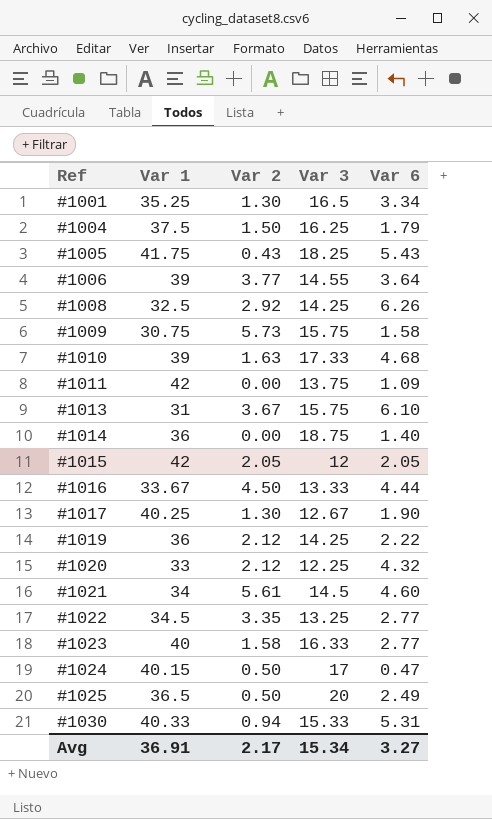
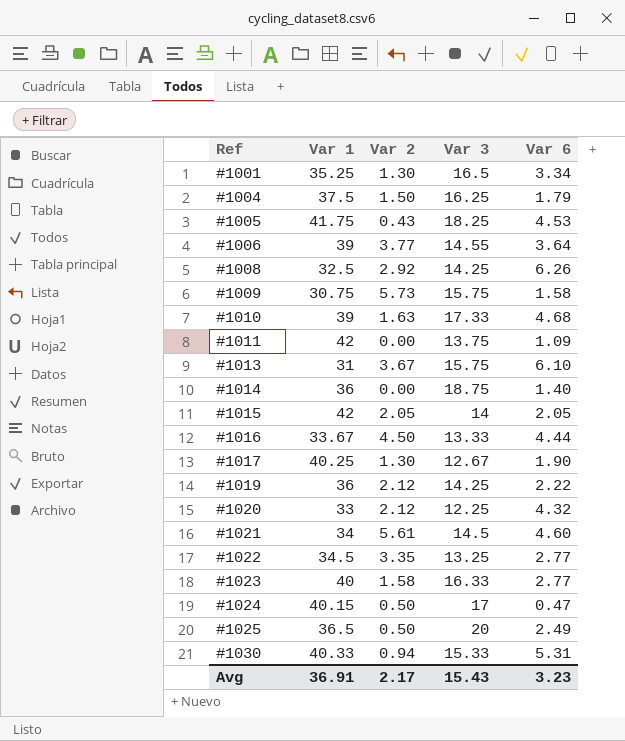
#1005 | Var 6: 5.43 -> 4.53
#1015 | Var 3: 12 -> 14
Avg | Var 3: 15.34 -> 15.43
Avg | Var 6: 3.27 -> 3.23

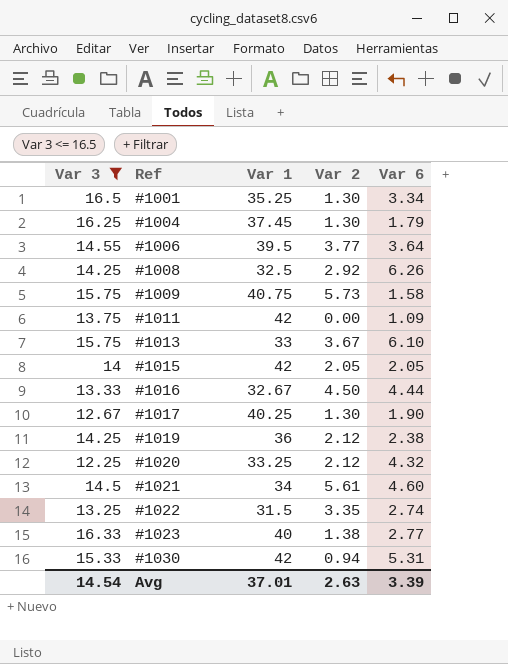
filter: none -> Var 3 <= 16.5
column Var 3 | position: 4 -> 1
#1004 | Var 1: 37.5 -> 37.45
#1004 | Var 2: 1.50 -> 1.30
#1006 | Var 1: 39 -> 39.5
#1009 | Var 1: 30.75 -> 40.75
#1013 | Var 1: 31 -> 33
#1016 | Var 1: 33.67 -> 32.67
#1019 | Var 6: 2.22 -> 2.38
#1020 | Var 1: 33 -> 33.25
#1022 | Var 1: 34.5 -> 31.5
#1022 | Var 6: 2.77 -> 2.74
#1023 | Var 2: 1.58 -> 1.38
#1030 | Var 1: 40.33 -> 42
Avg | Var 3: 15.43 -> 14.54
Avg | Var 1: 36.91 -> 37.01
Avg | Var 2: 2.17 -> 2.63
Avg | Var 6: 3.23 -> 3.39

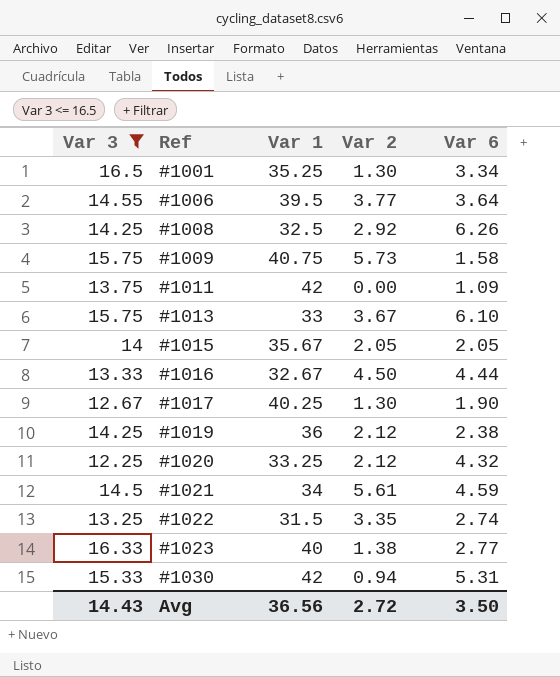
row #1004: 16.25 | 37.45 | 1.30 | 1.79 -> none
#1015 | Var 1: 42 -> 35.67
#1021 | Var 6: 4.60 -> 4.59
Avg | Var 3: 14.54 -> 14.43
Avg | Var 1: 37.01 -> 36.56
Avg | Var 2: 2.63 -> 2.72
Avg | Var 6: 3.39 -> 3.50

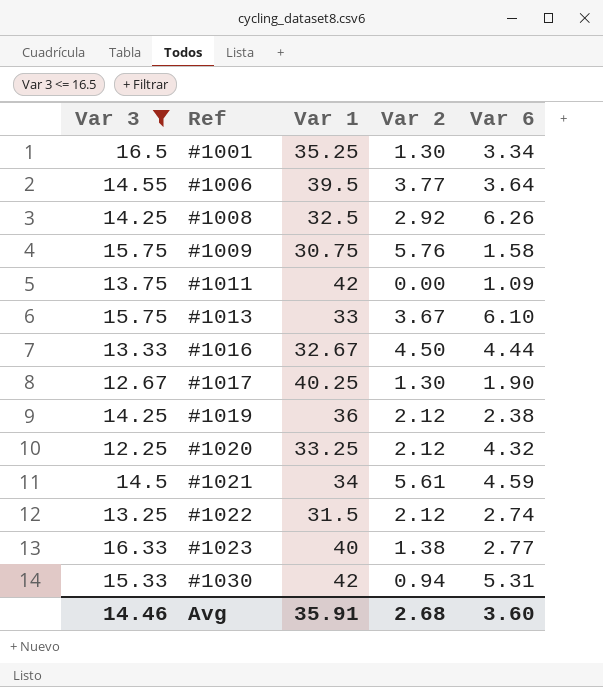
row #1015: 14 | 35.67 | 2.05 | 2.05 -> none
#1009 | Var 1: 40.75 -> 30.75
#1009 | Var 2: 5.73 -> 5.76
#1022 | Var 2: 3.35 -> 2.12
Avg | Var 3: 14.43 -> 14.46
Avg | Var 1: 36.56 -> 35.91
Avg | Var 2: 2.72 -> 2.68
Avg | Var 6: 3.50 -> 3.60

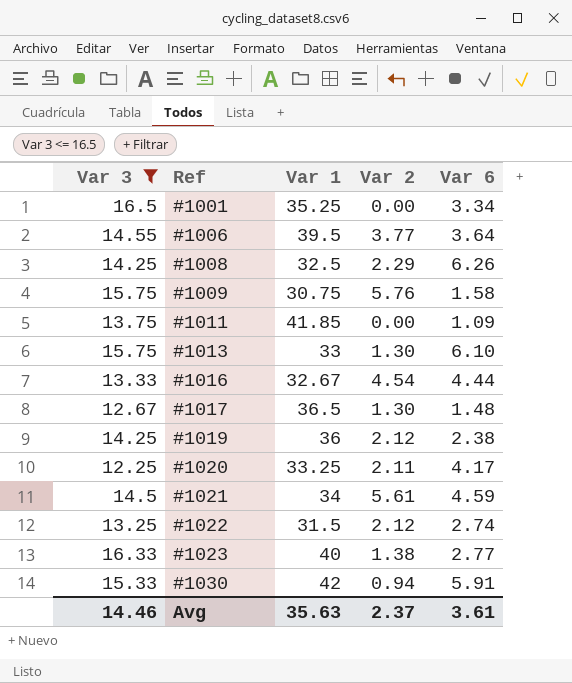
#1001 | Var 2: 1.30 -> 0.00
#1008 | Var 2: 2.92 -> 2.29
#1011 | Var 1: 42 -> 41.85
#1013 | Var 2: 3.67 -> 1.30
#1016 | Var 2: 4.50 -> 4.54
#1017 | Var 1: 40.25 -> 36.5
#1017 | Var 6: 1.90 -> 1.48
#1020 | Var 2: 2.12 -> 2.11
#1020 | Var 6: 4.32 -> 4.17
#1030 | Var 6: 5.31 -> 5.91
Avg | Var 1: 35.91 -> 35.63
Avg | Var 2: 2.68 -> 2.37
Avg | Var 6: 3.60 -> 3.61

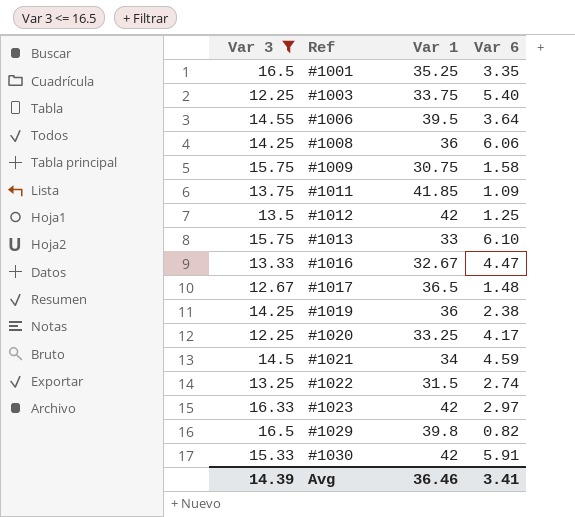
column Var 2 | position: 4 -> none
#1001 | Var 6: 3.34 -> 3.35
row #1003: none -> 12.25 | 33.75 | 5.40
#1008 | Var 1: 32.5 -> 36
#1008 | Var 6: 6.26 -> 6.06
row #1012: none -> 13.5 | 42 | 1.25
#1016 | Var 6: 4.44 -> 4.47
#1023 | Var 1: 40 -> 42
#1023 | Var 6: 2.77 -> 2.97
row #1029: none -> 16.5 | 39.8 | 0.82
Avg | Var 3: 14.46 -> 14.39
Avg | Var 1: 35.63 -> 36.46
Avg | Var 6: 3.61 -> 3.41

